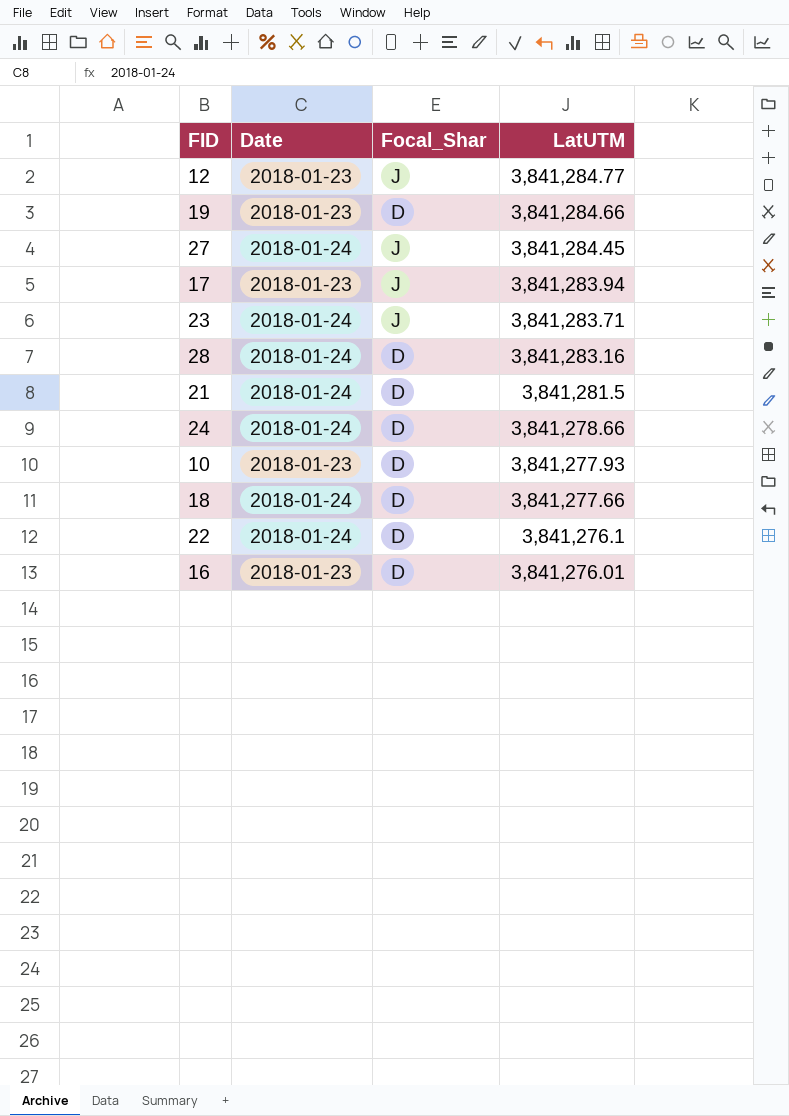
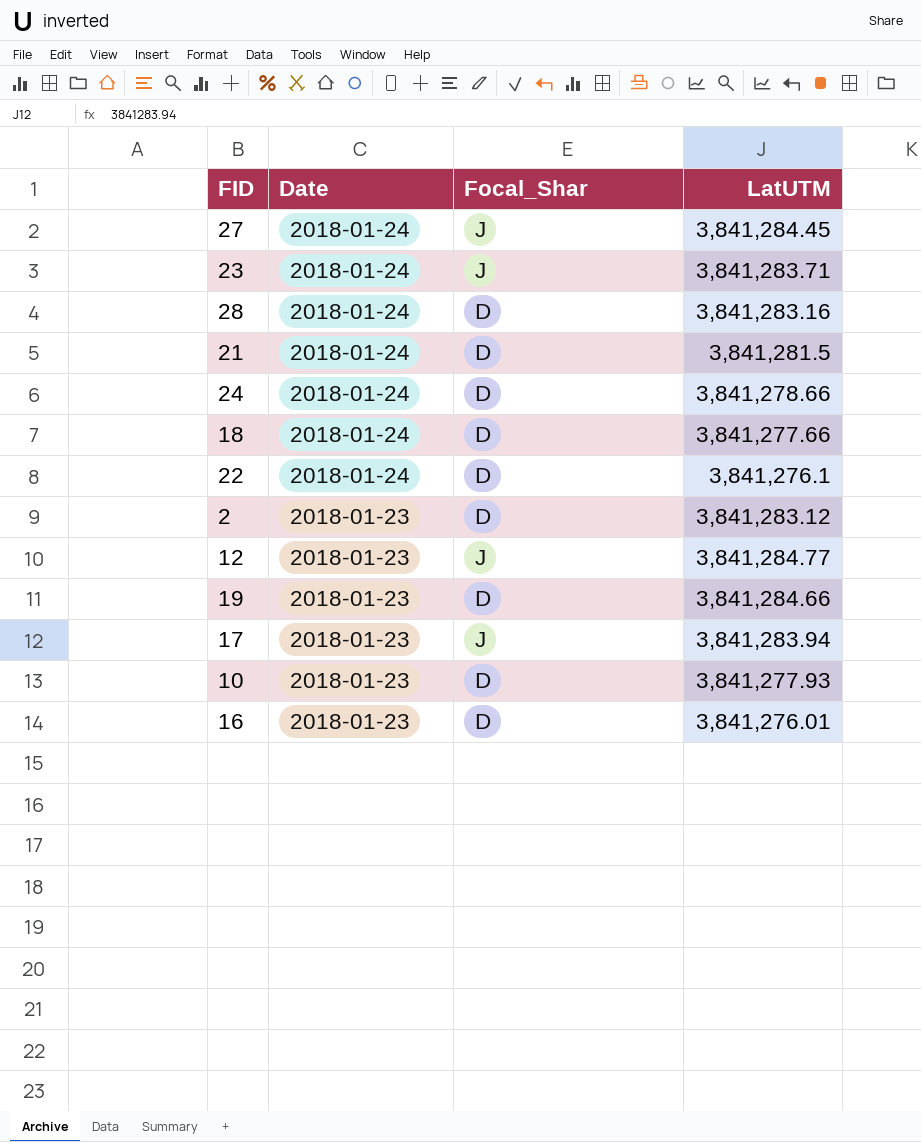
row order: LatUTM descending -> Date descending
row 2: none -> 2018-01-23 | D | 3,841,283.12

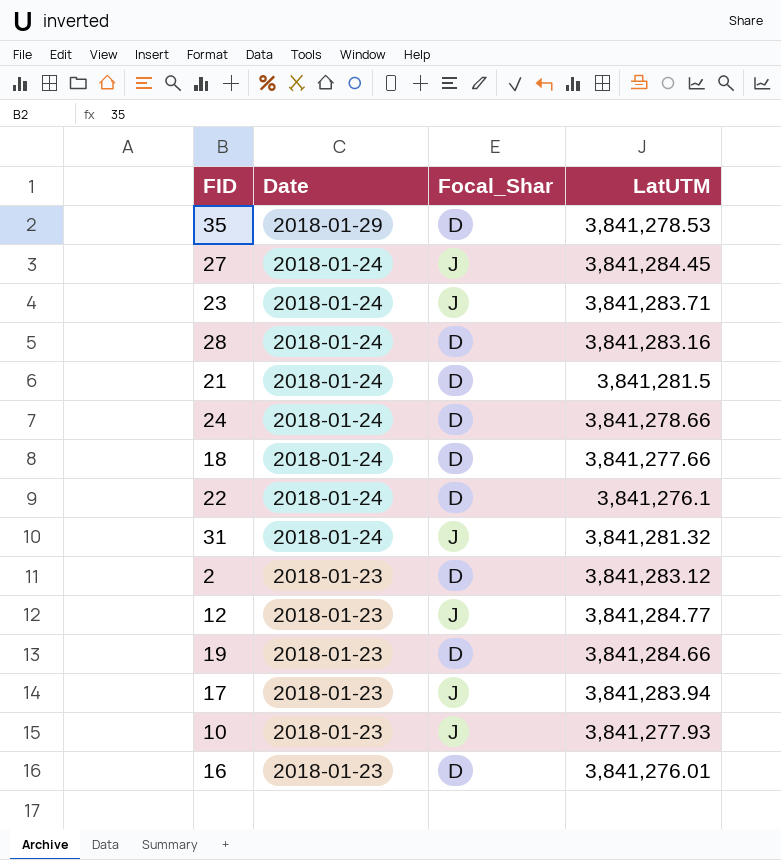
row 35: none -> 2018-01-29 | D | 3,841,278.53
row 31: none -> 2018-01-24 | J | 3,841,281.32
10 | Focal_Shar: D -> J

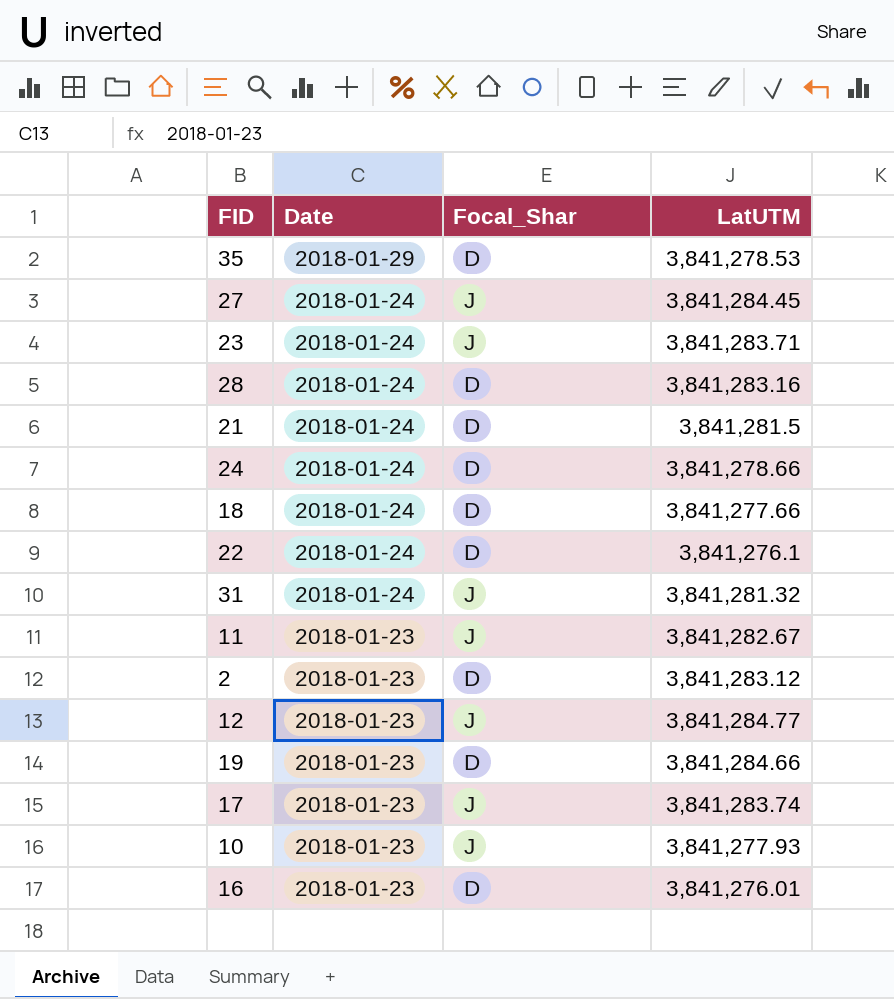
row 11: none -> 2018-01-23 | J | 3,841,282.67
17 | LatUTM: 3,841,283.94 -> 3,841,283.74

